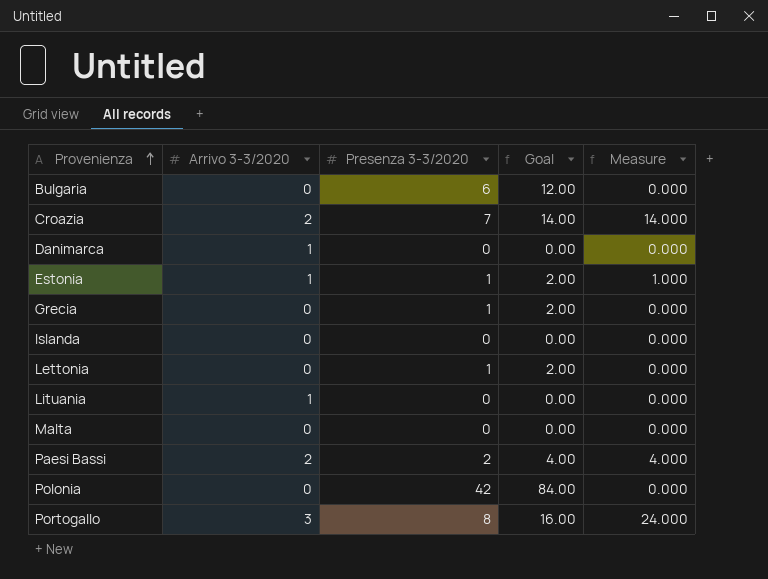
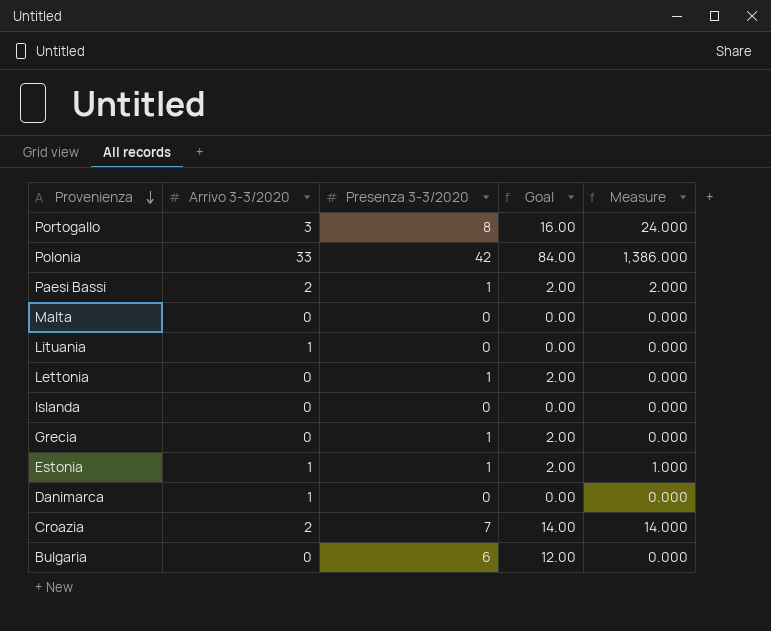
row order: Provenienza ascending -> Provenienza descending
Polonia | Arrivo 3-3/2020: 0 -> 33
Polonia | Measure: 0.000 -> 1,386.000
Paesi Bassi | Presenza 3-3/2020: 2 -> 1
Paesi Bassi | Goal: 4.00 -> 2.00
Paesi Bassi | Measure: 4.000 -> 2.000

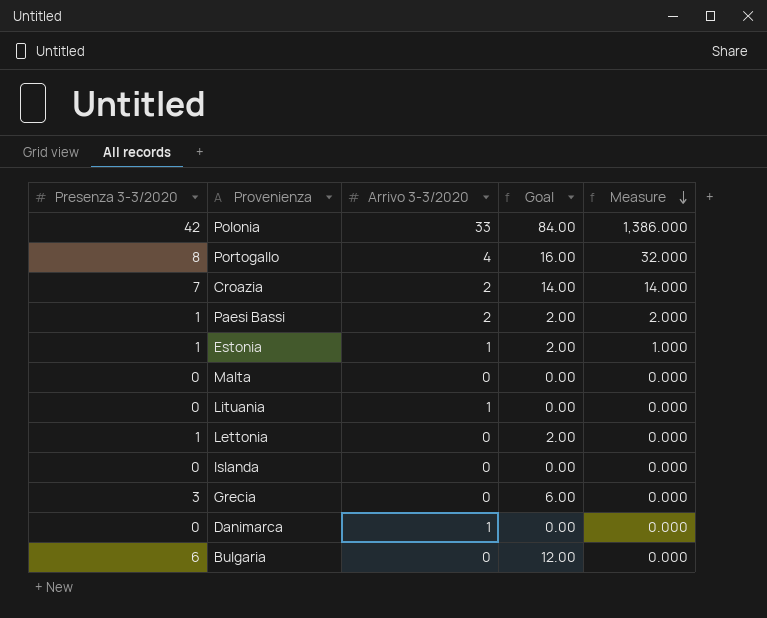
row order: Provenienza descending -> Measure descending
column Presenza 3-3/2020 | position: 3 -> 1
Portogallo | Arrivo 3-3/2020: 3 -> 4
Portogallo | Measure: 24.000 -> 32.000
Grecia | Presenza 3-3/2020: 1 -> 3
Grecia | Goal: 2.00 -> 6.00

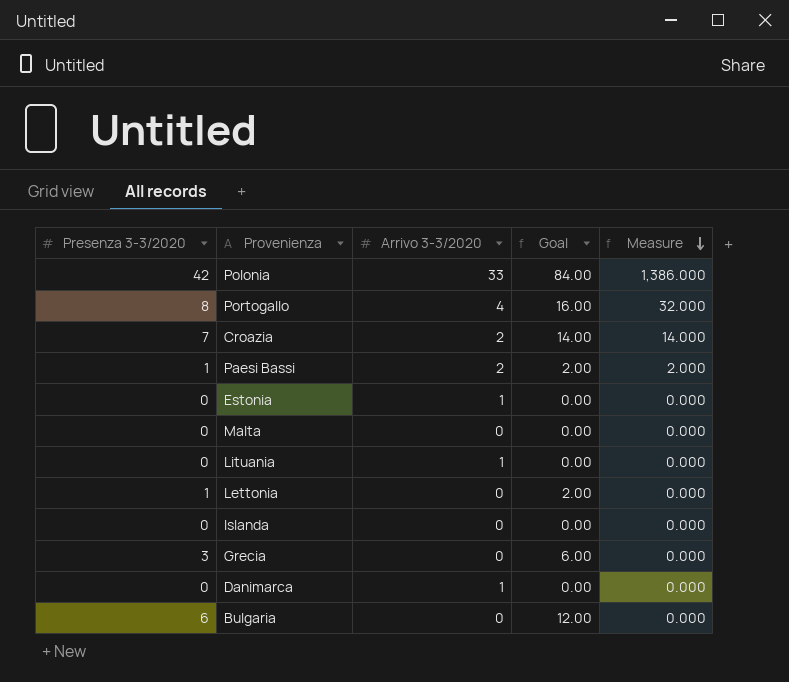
Estonia | Presenza 3-3/2020: 1 -> 0
Estonia | Goal: 2.00 -> 0.00
Estonia | Measure: 1.000 -> 0.000

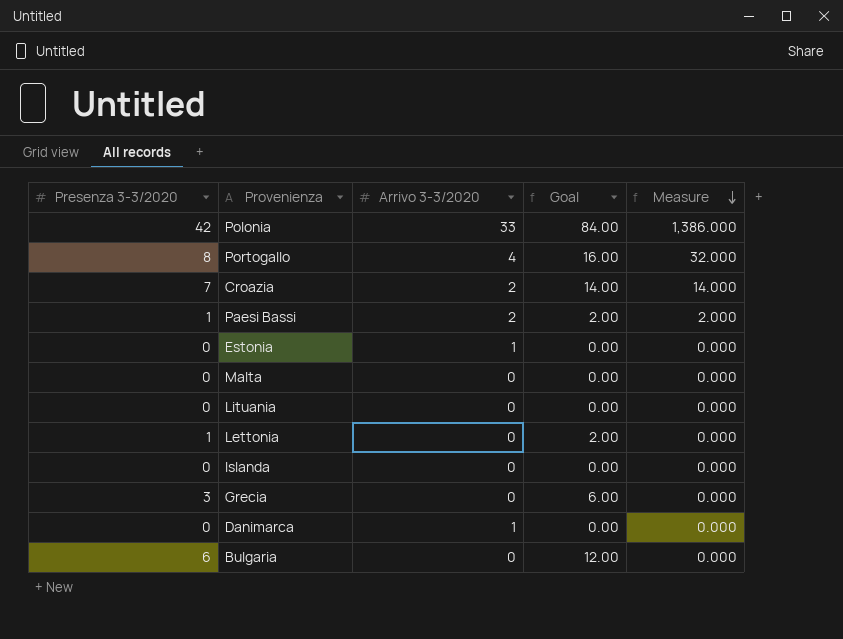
Lituania | Arrivo 3-3/2020: 1 -> 0

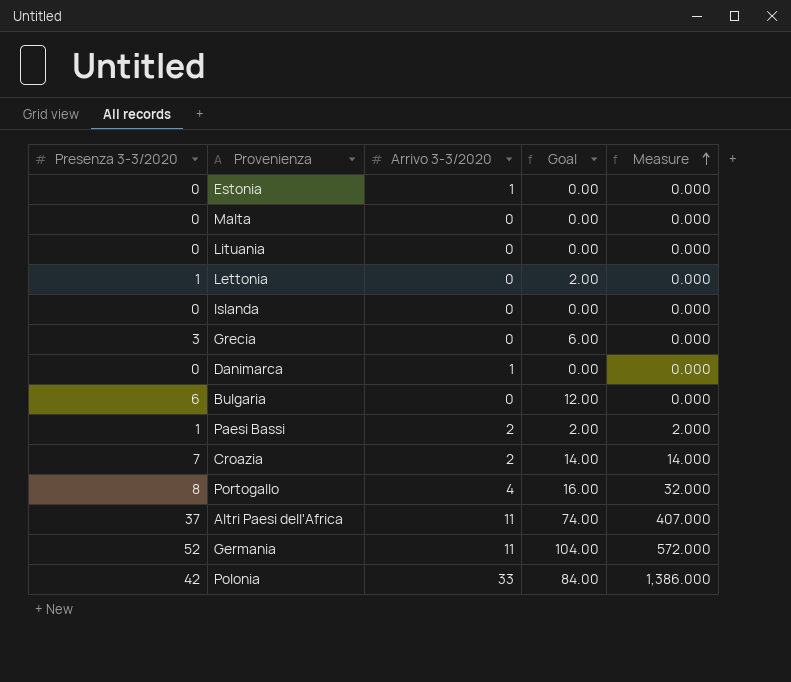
row order: Measure descending -> Measure ascending
row Altri Paesi dell'Africa: none -> 37 | 11 | 74.00 | 407.000
row Germania: none -> 52 | 11 | 104.00 | 572.000

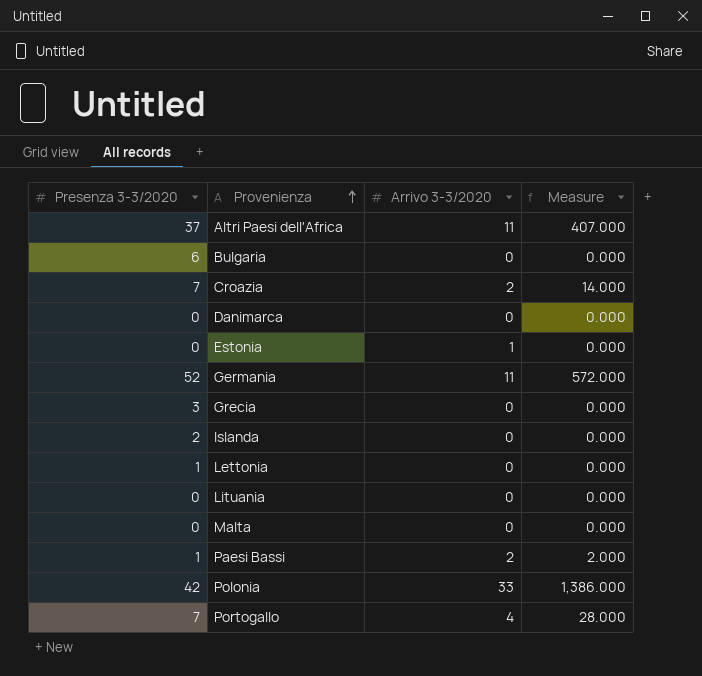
row order: Measure ascending -> Provenienza ascending
column Goal | formula: [Presenza 3-3/2020] * 2 -> none
Danimarca | Arrivo 3-3/2020: 1 -> 0
Islanda | Presenza 3-3/2020: 0 -> 2
Portogallo | Presenza 3-3/2020: 8 -> 7
Portogallo | Measure: 32.000 -> 28.000

